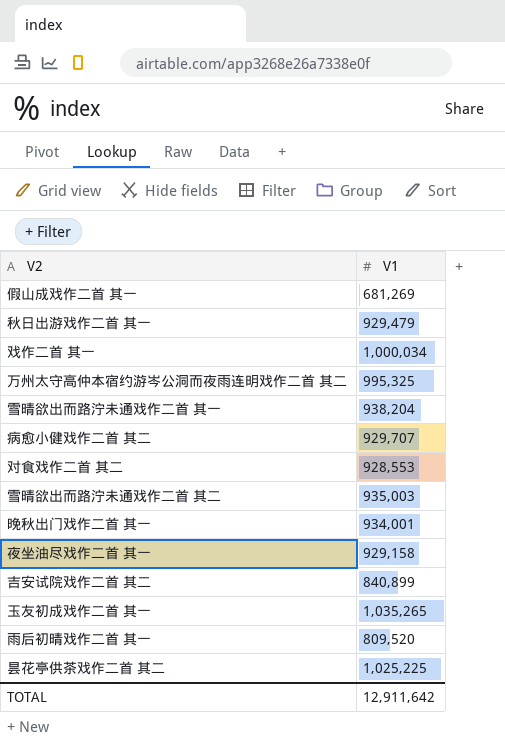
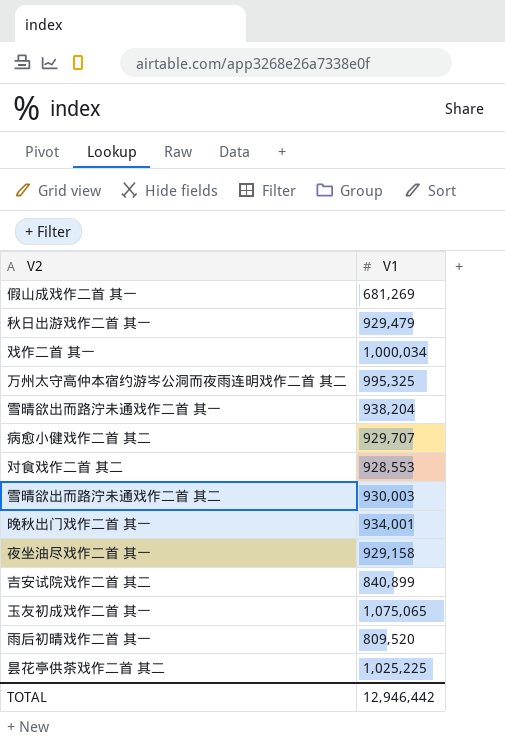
雪晴欲出而路泞未通戏作二首 其二 | V1: 935,003 -> 930,003
玉友初成戏作二首 其一 | V1: 1,035,265 -> 1,075,065
TOTAL | V1: 12,911,642 -> 12,946,442

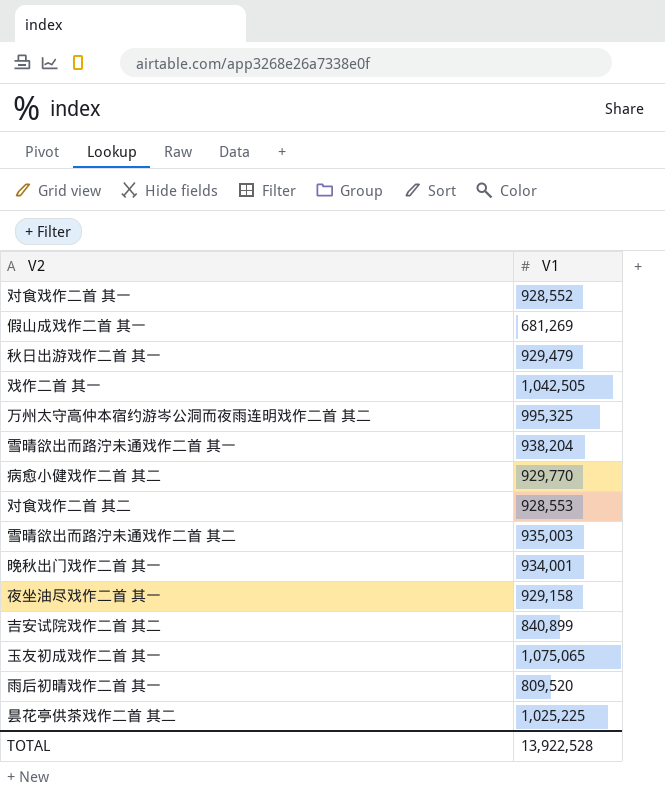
row 对食戏作二首 其一: none -> 928,552
戏作二首 其一 | V1: 1,000,034 -> 1,042,505
病愈小健戏作二首 其二 | V1: 929,707 -> 929,770
雪晴欲出而路泞未通戏作二首 其二 | V1: 930,003 -> 935,003
TOTAL | V1: 12,946,442 -> 13,922,528

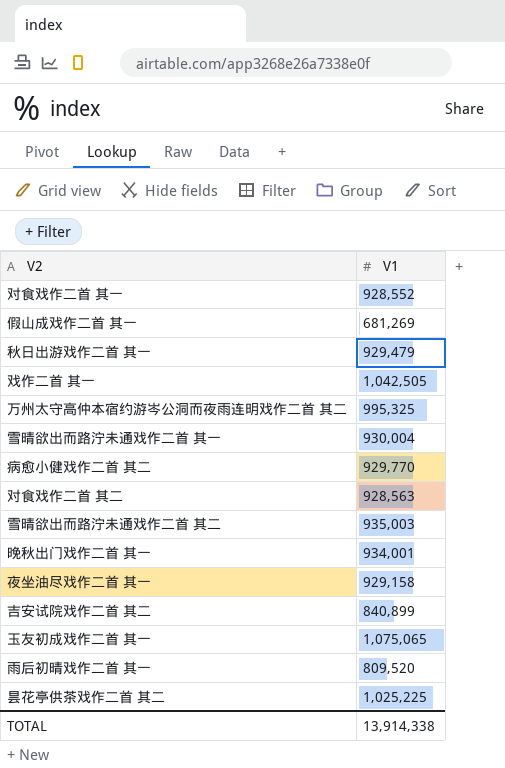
雪晴欲出而路泞未通戏作二首 其一 | V1: 938,204 -> 930,004
对食戏作二首 其二 | V1: 928,553 -> 928,563
TOTAL | V1: 13,922,528 -> 13,914,338

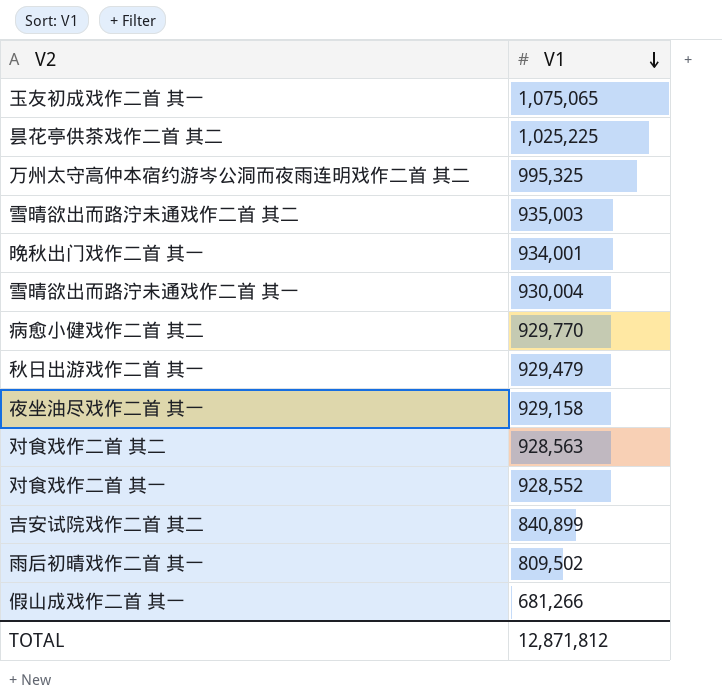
row order: none -> V1 descending
row 戏作二首 其一: 1,042,505 -> none
雨后初晴戏作二首 其一 | V1: 809,520 -> 809,502
假山成戏作二首 其一 | V1: 681,269 -> 681,266
TOTAL | V1: 13,914,338 -> 12,871,812

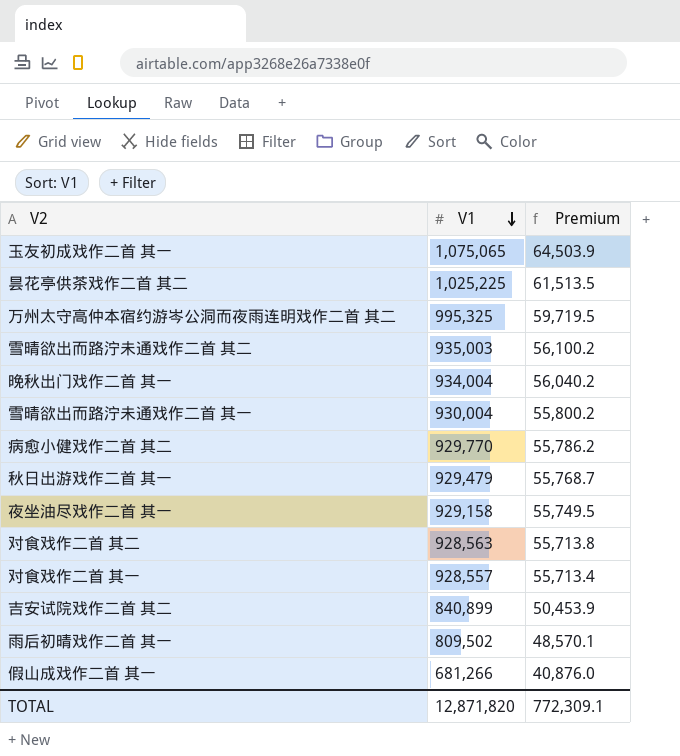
column Premium | formula: none -> [V1] * 0.06
晚秋出门戏作二首 其一 | V1: 934,001 -> 934,004
对食戏作二首 其一 | V1: 928,552 -> 928,557
TOTAL | V1: 12,871,812 -> 12,871,820

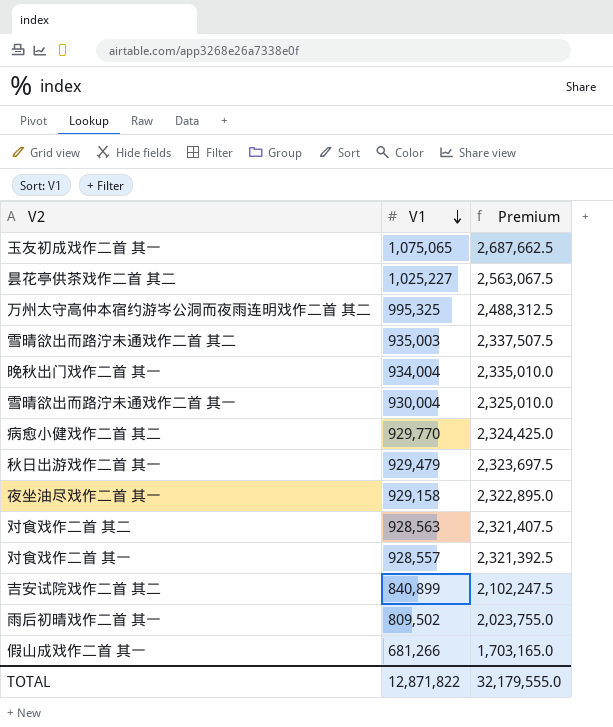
column Premium | formula: [V1] * 0.06 -> [V1] * 2.5
昙花亭供茶戏作二首 其二 | V1: 1,025,225 -> 1,025,227
TOTAL | V1: 12,871,820 -> 12,871,822
TOTAL | Premium: 772,309.1 -> 32,179,555.0

